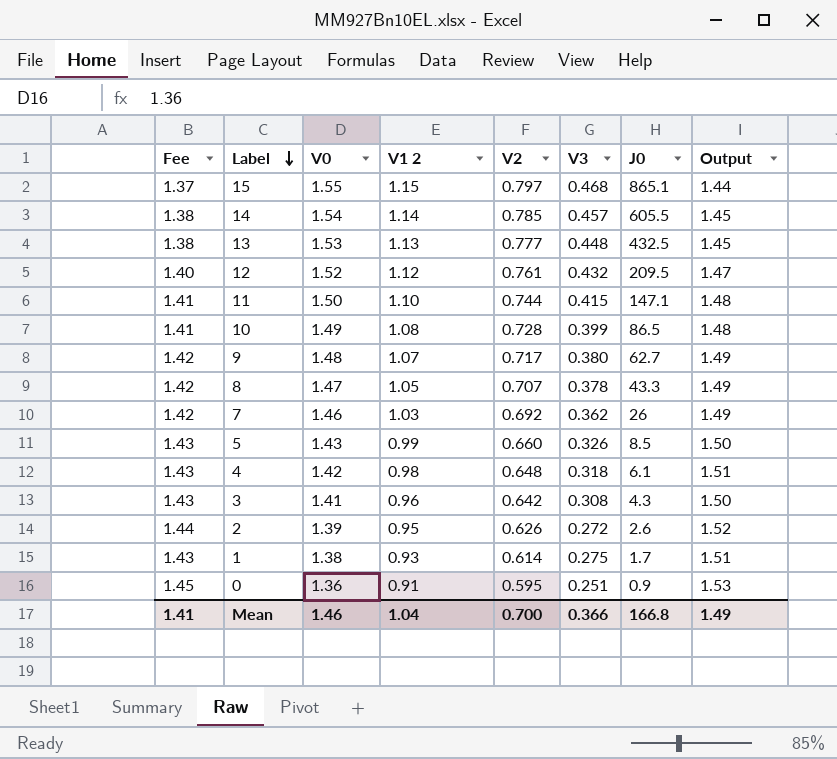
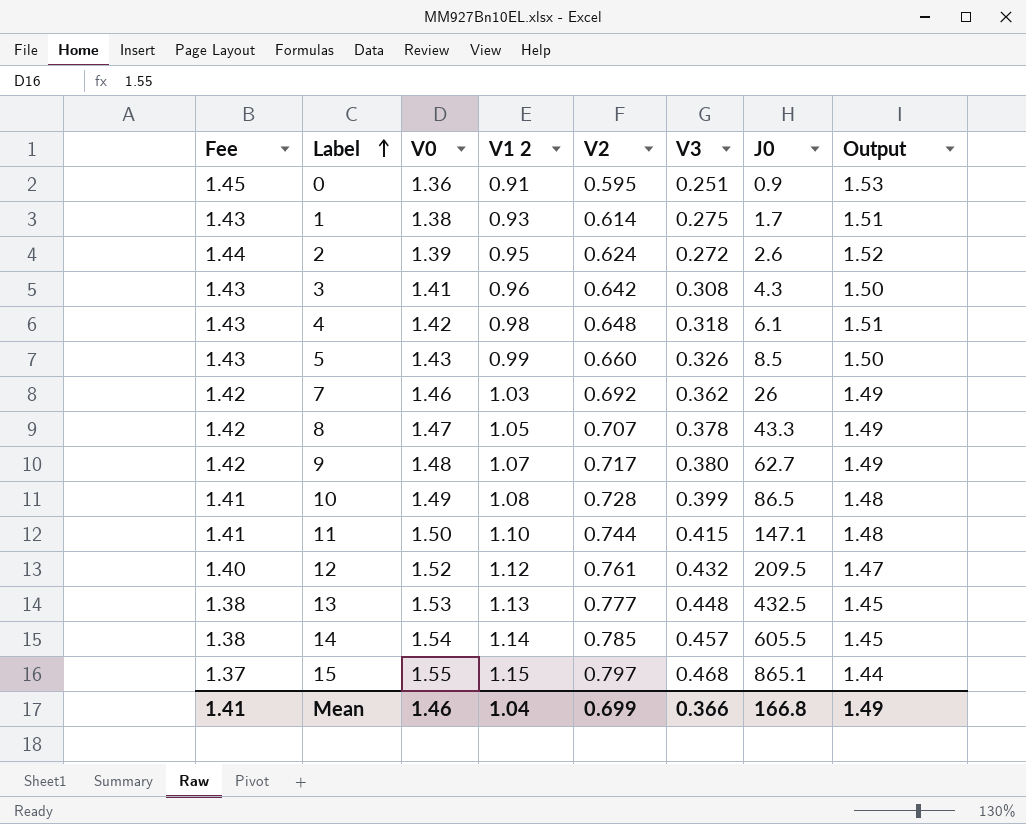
row order: Label descending -> Label ascending
2 | V2: 0.626 -> 0.624
Mean | V2: 0.700 -> 0.699

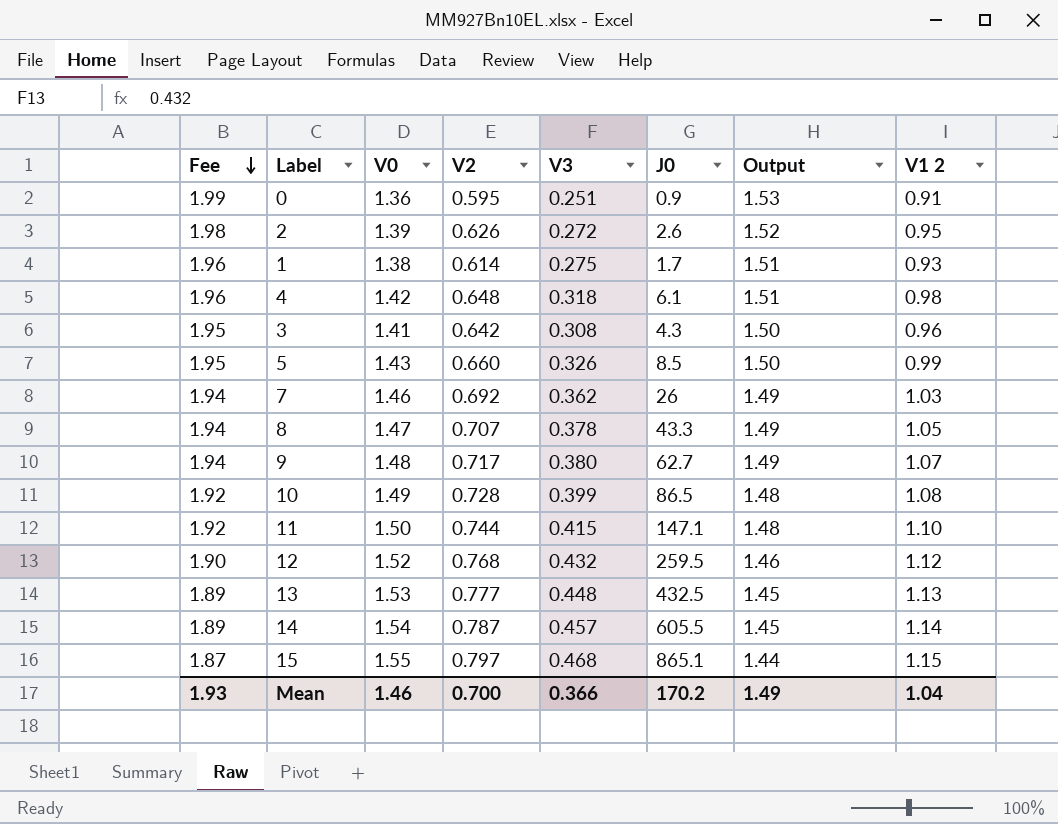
row order: Label ascending -> Fee descending
column Fee | formula: [Output] * 0.95 -> [Output] * 1.3
column V1 2 | position: 4 -> 8
2 | V2: 0.624 -> 0.626
12 | V2: 0.761 -> 0.768
12 | J0: 209.5 -> 259.5
12 | Output: 1.47 -> 1.46
14 | V2: 0.785 -> 0.787
Mean | Fee: 1.41 -> 1.93
Mean | V2: 0.699 -> 0.700
Mean | J0: 166.8 -> 170.2

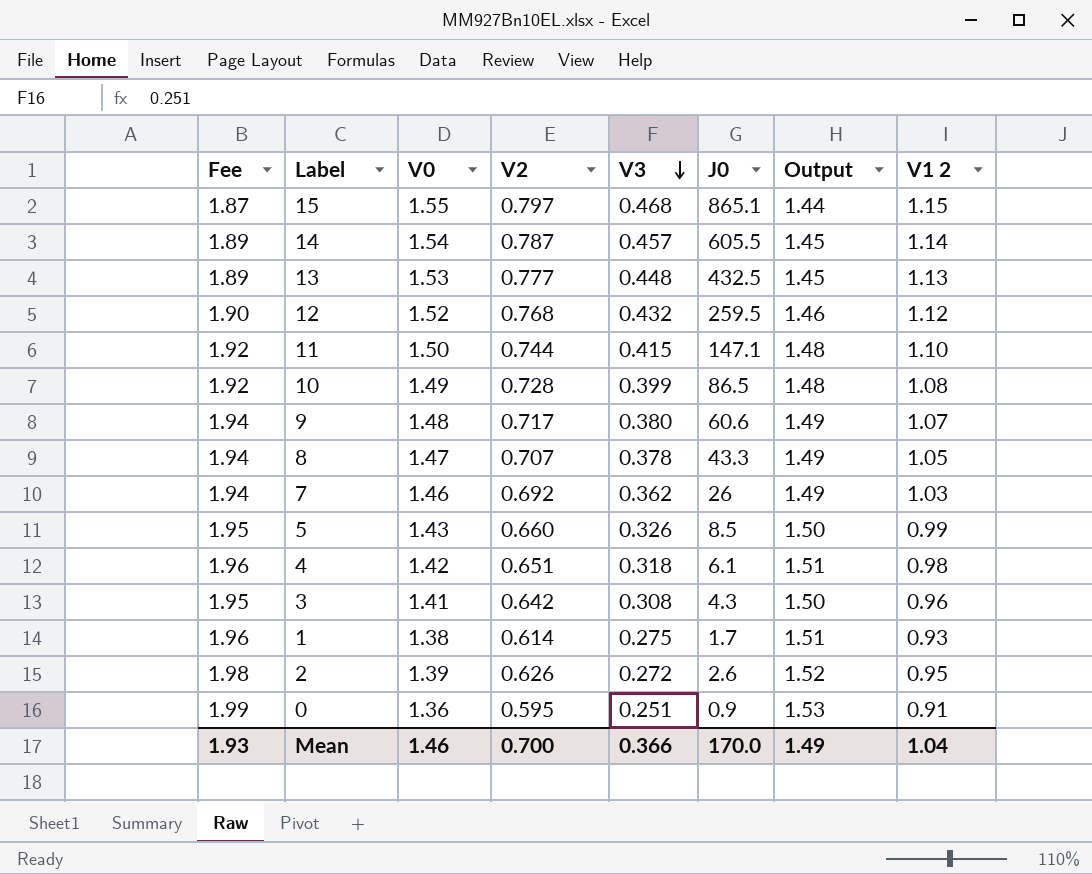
row order: Fee descending -> V3 descending
9 | J0: 62.7 -> 60.6
4 | V2: 0.648 -> 0.651
Mean | J0: 170.2 -> 170.0

